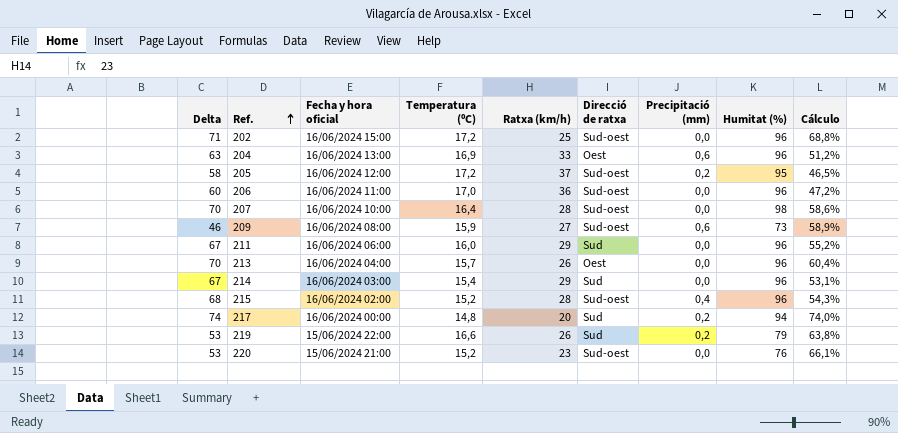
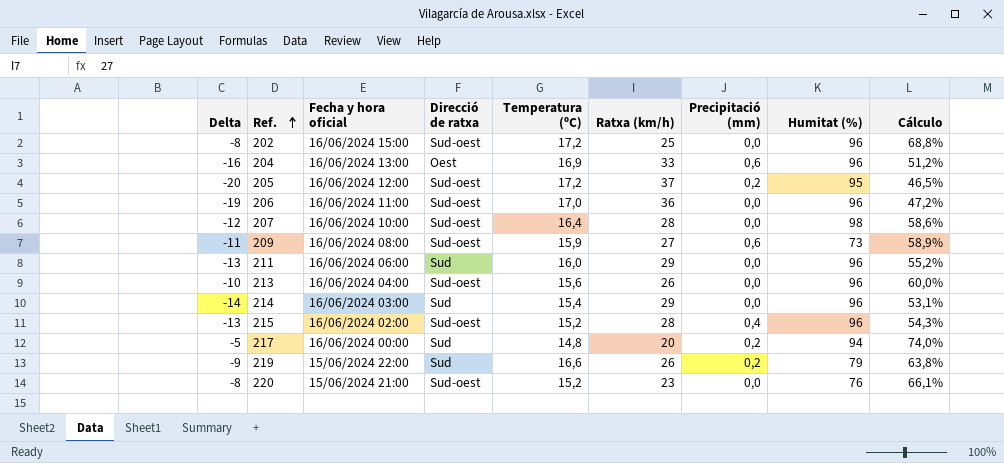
column Delta | formula: [Humitat (%)] - [Ratxa (km/h)] -> [Temperatura (ºC)] - [Ratxa (km/h)]
column Direcció de ratxa | position: 6 -> 4
213 | Direcció de ratxa: Oest -> Sud-oest
213 | Temperatura (ºC): 15,7 -> 15,6
213 | Cálculo: 60,4% -> 60,0%

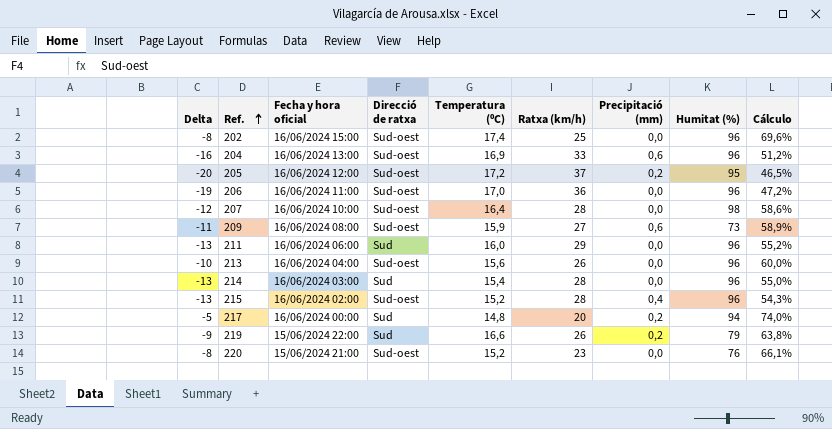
202 | Temperatura (ºC): 17,2 -> 17,4
202 | Cálculo: 68,8% -> 69,6%
204 | Direcció de ratxa: Oest -> Sud-oest
214 | Delta: -14 -> -13
214 | Ratxa (km/h): 29 -> 28
214 | Cálculo: 53,1% -> 55,0%

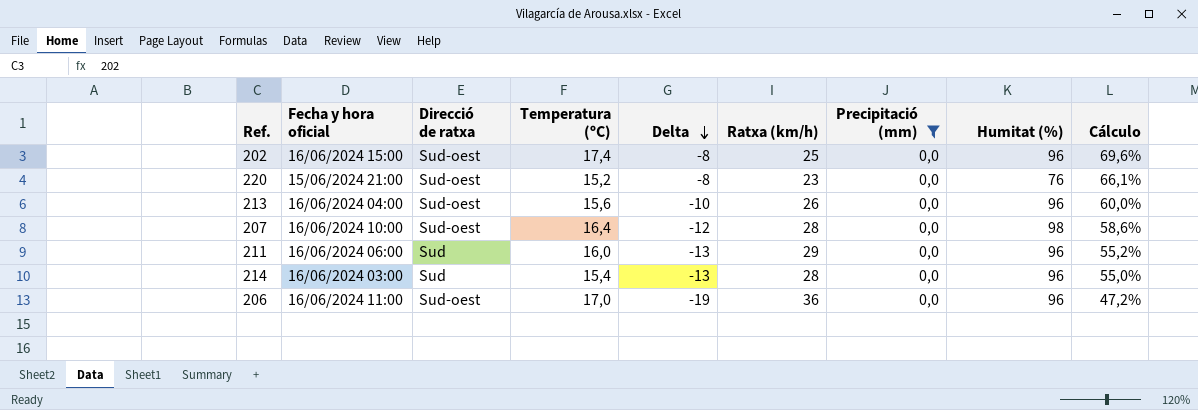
filter: none -> Precipitació (mm) = 0,0
row order: Ref. ascending -> Delta descending
column Delta | position: 1 -> 5

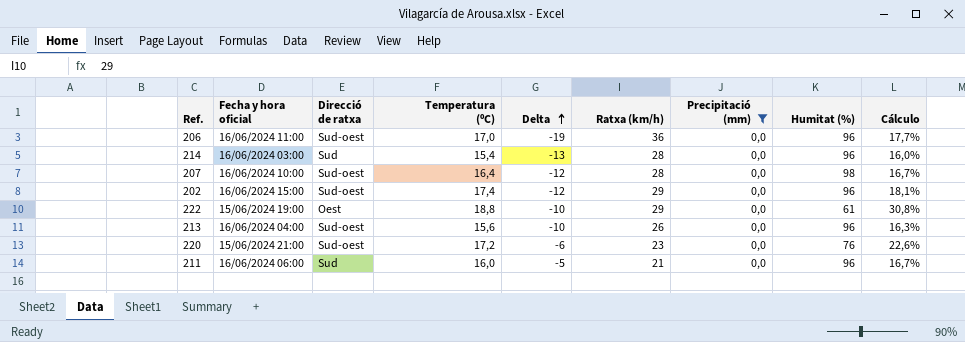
row order: Delta descending -> Delta ascending
column Cálculo | formula: [Temperatura (ºC)] / [Ratxa (km/h)] -> [Temperatura (ºC)] / [Humitat (%)]
202 | Delta: -8 -> -12
202 | Ratxa (km/h): 25 -> 29
row 222: none -> 15/06/2024 19:00 | Oest | 18,8 | -10 | 29 | 0,0 | 61 | 30,8%
220 | Temperatura (ºC): 15,2 -> 17,2
220 | Delta: -8 -> -6
211 | Delta: -13 -> -5
211 | Ratxa (km/h): 29 -> 21

